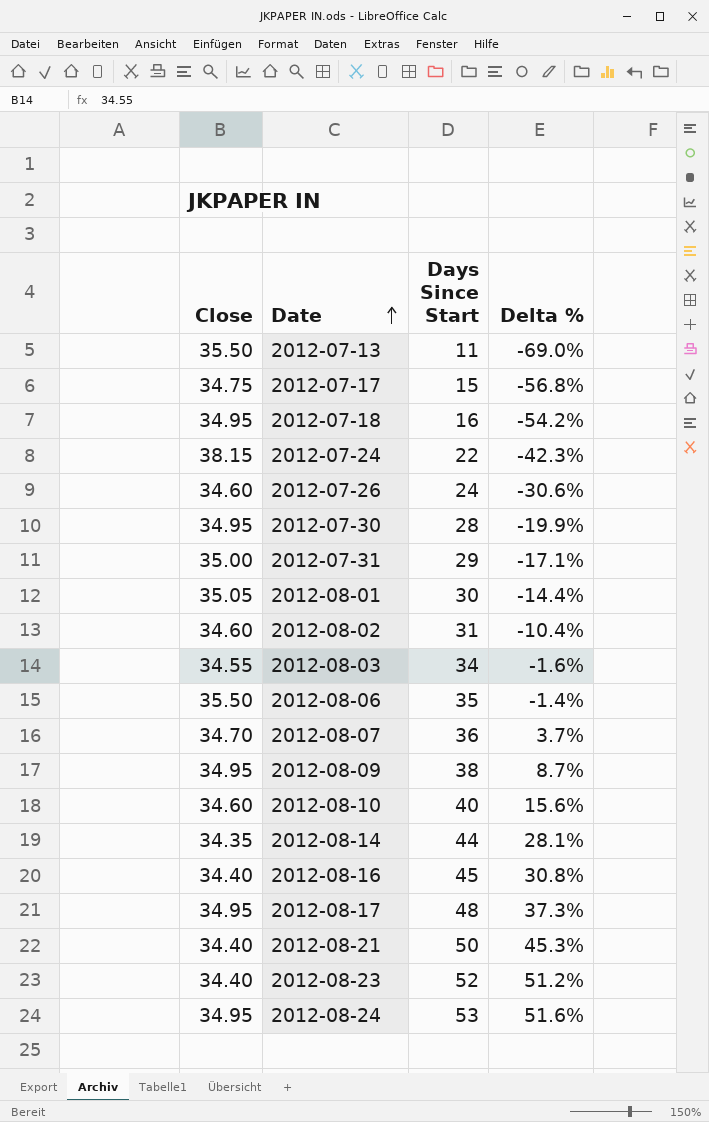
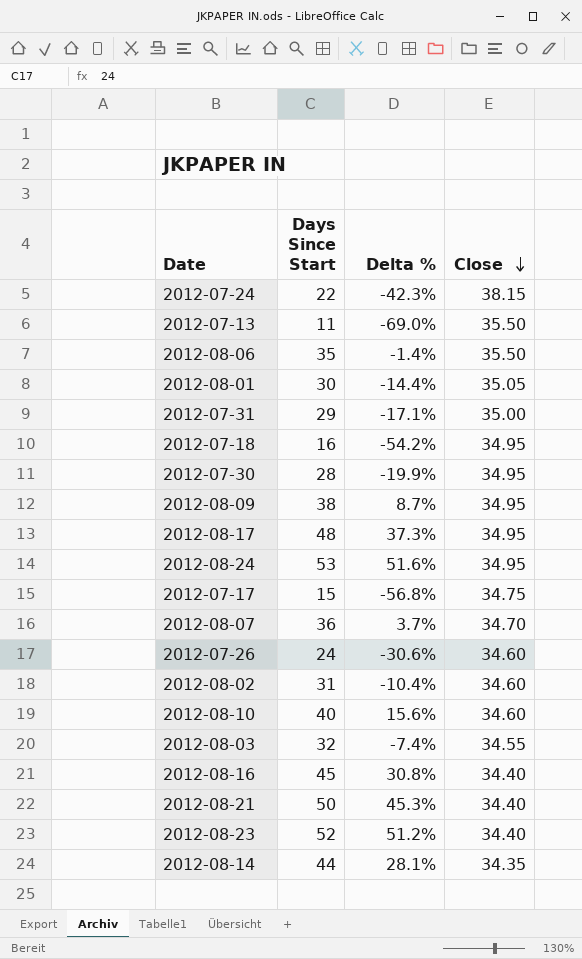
row order: Date ascending -> Close descending
column Close | position: 1 -> 4
2012-08-03 | Days Since Start: 34 -> 32
2012-08-03 | Delta %: -1.6% -> -7.4%

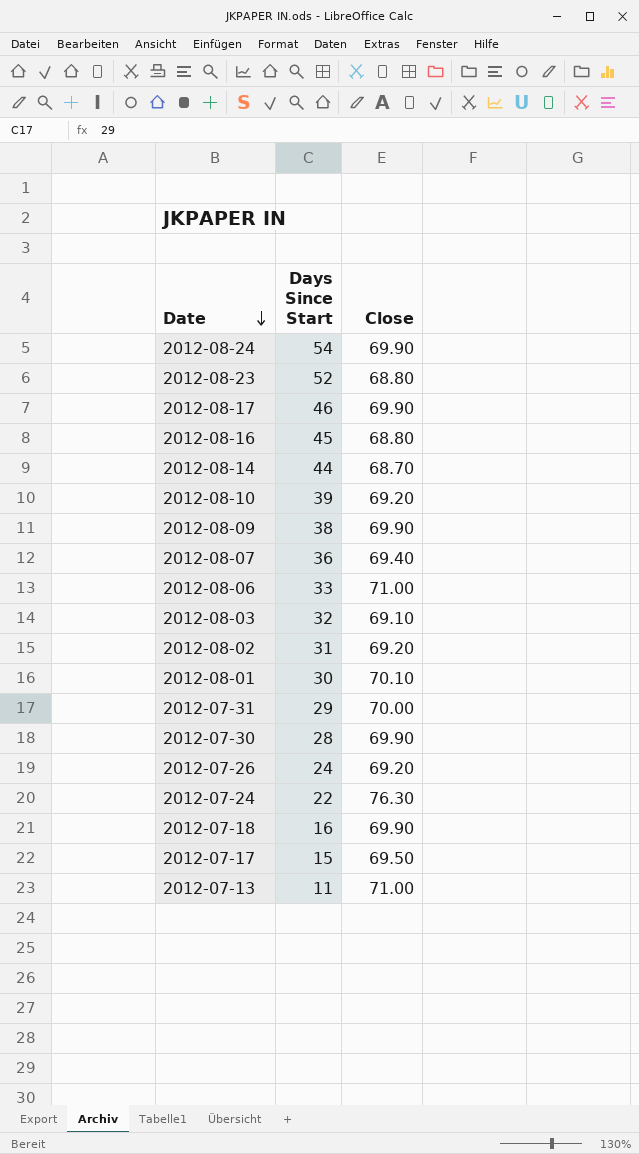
row order: Close descending -> Date descending
column Delta % | formula: ([Days Since Start] - [Close]) / [Close] -> none
row 2012-08-21: 50 | 45.3% | 34.40 -> none
2012-08-24 | Days Since Start: 53 -> 54
2012-08-24 | Close: 34.95 -> 69.90
2012-08-23 | Close: 34.40 -> 68.80
2012-08-17 | Days Since Start: 48 -> 46
2012-08-17 | Close: 34.95 -> 69.90
2012-08-16 | Close: 34.40 -> 68.80
2012-08-14 | Close: 34.35 -> 68.70
2012-08-10 | Days Since Start: 40 -> 39
2012-08-10 | Close: 34.60 -> 69.20
2012-08-09 | Close: 34.95 -> 69.90
2012-08-07 | Close: 34.70 -> 69.40
2012-08-06 | Days Since Start: 35 -> 33
2012-08-06 | Close: 35.50 -> 71.00
2012-08-03 | Close: 34.55 -> 69.10
2012-08-02 | Close: 34.60 -> 69.20
2012-08-01 | Close: 35.05 -> 70.10
2012-07-31 | Close: 35.00 -> 70.00
2012-07-30 | Close: 34.95 -> 69.90
2012-07-26 | Close: 34.60 -> 69.20
2012-07-24 | Close: 38.15 -> 76.30
2012-07-18 | Close: 34.95 -> 69.90
2012-07-17 | Close: 34.75 -> 69.50
2012-07-13 | Close: 35.50 -> 71.00

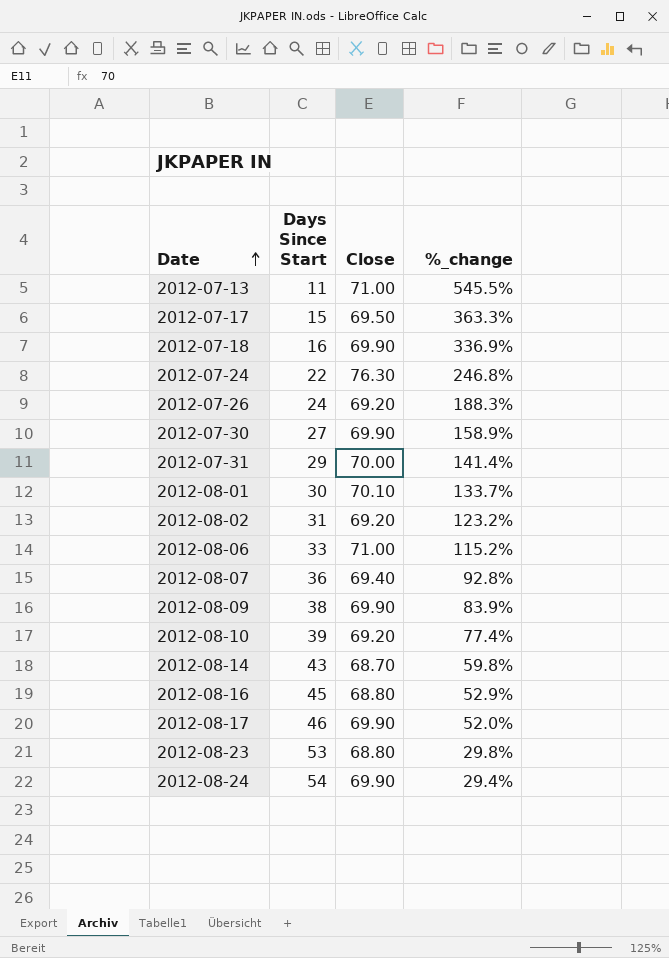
row order: Date descending -> Date ascending
column %_change | formula: none -> ([Close] - [Days Since Start]) / [Days Since Start]
row 2012-08-03: 32 | 69.10 -> none
2012-07-30 | Days Since Start: 28 -> 27
2012-08-14 | Days Since Start: 44 -> 43
2012-08-23 | Days Since Start: 52 -> 53

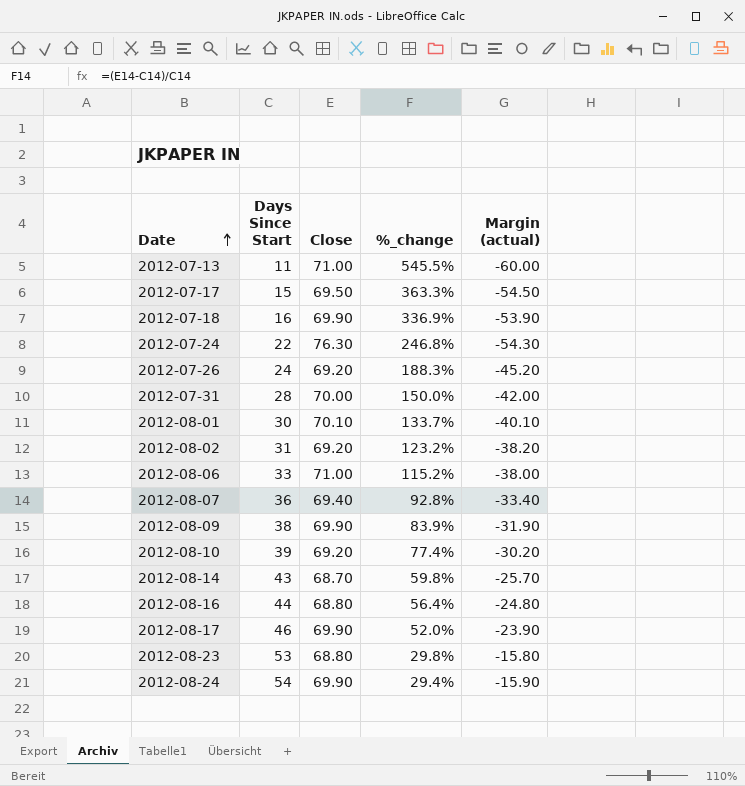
column Margin (actual) | formula: none -> [Days Since Start] - [Close]
row 2012-07-30: 27 | 69.90 | 158.9% -> none
2012-07-31 | Days Since Start: 29 -> 28
2012-07-31 | %_change: 141.4% -> 150.0%
2012-08-16 | Days Since Start: 45 -> 44
2012-08-16 | %_change: 52.9% -> 56.4%

